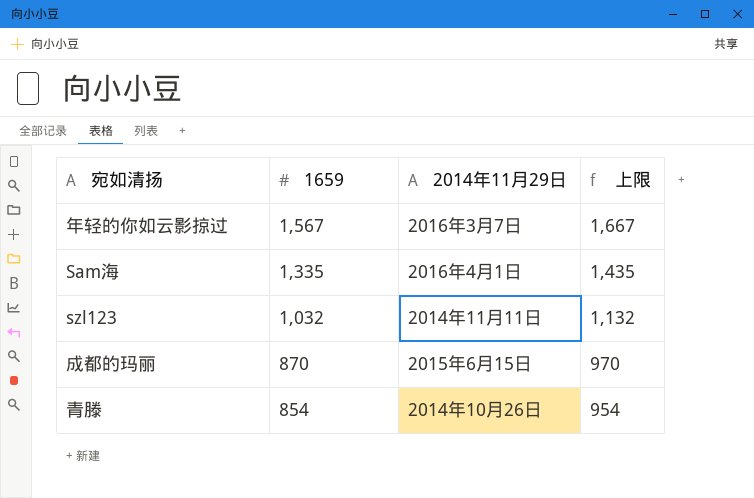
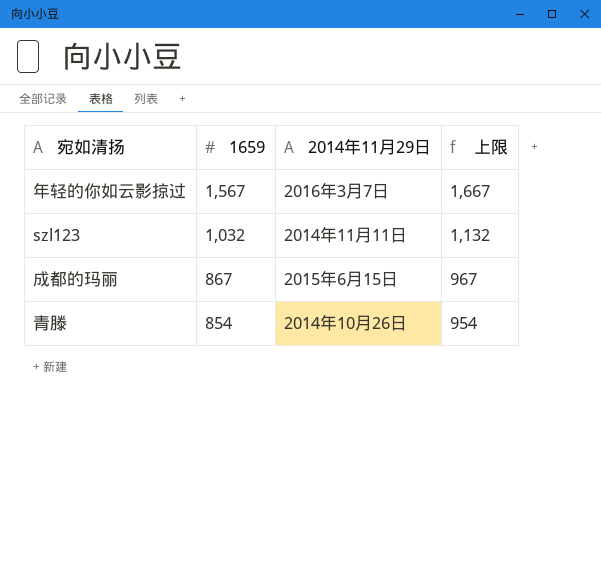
row Sam海: 1,335 | 2016年4月1日 | 1,435 -> none
成都的玛丽 | 1659: 870 -> 867
成都的玛丽 | 上限: 970 -> 967

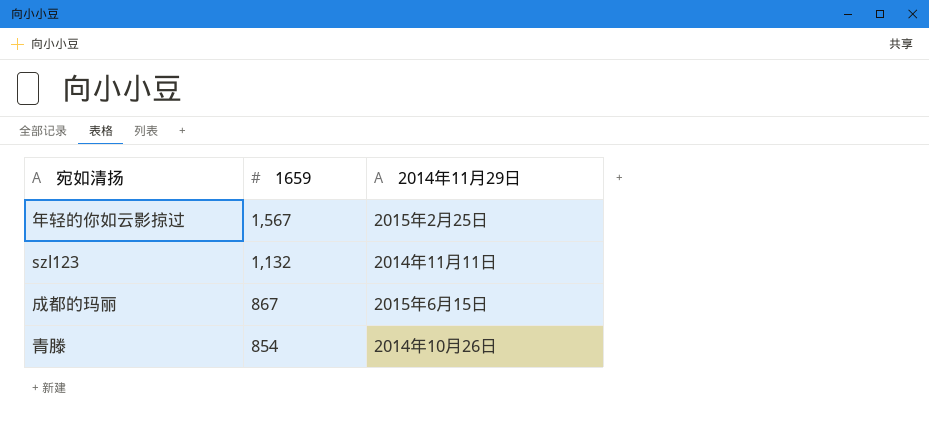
column 上限 | formula: [1659] + 100 -> none
年轻的你如云影掠过 | 2014年11月29日: 2016年3月7日 -> 2015年2月25日
szl123 | 1659: 1,032 -> 1,132

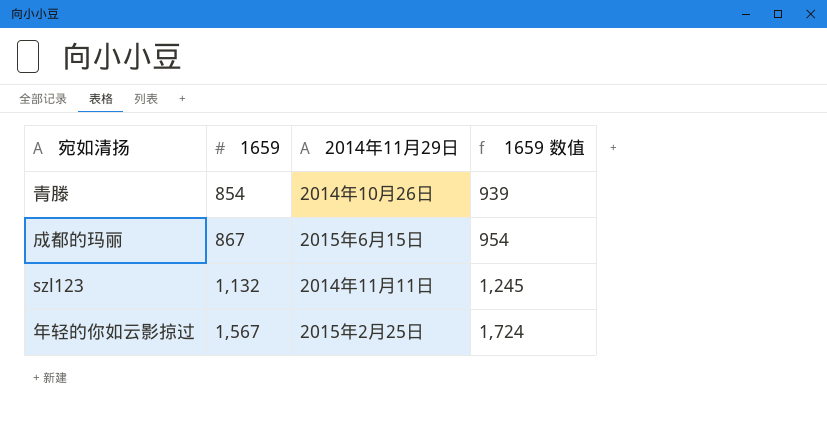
row order: 1659 descending -> 1659 ascending
column 1659 数值 | formula: none -> [1659] * 1.1

